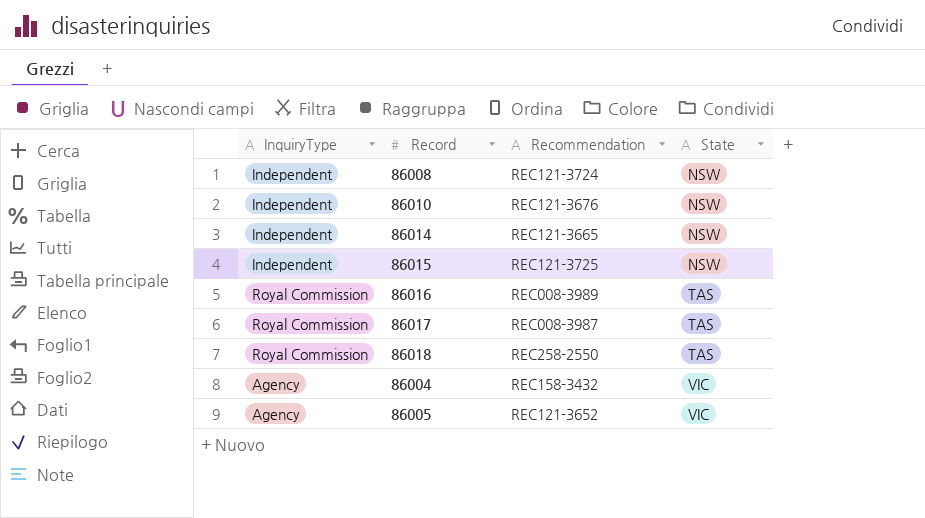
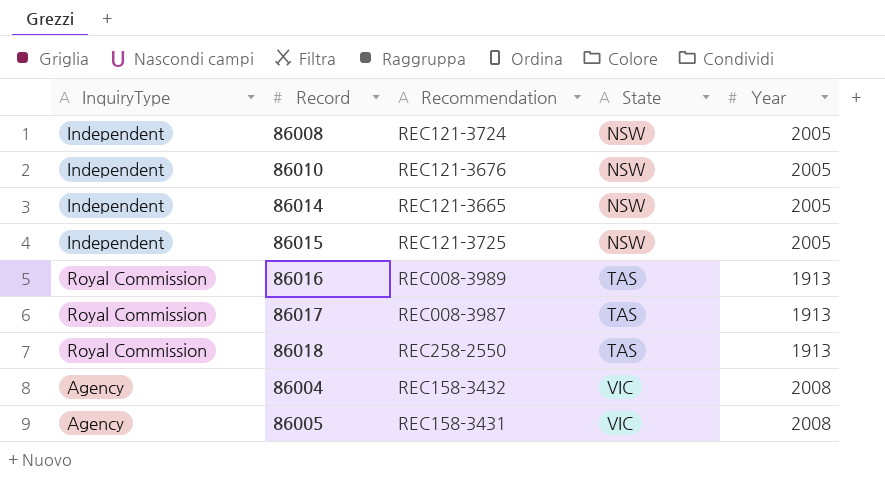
column Year | position: none -> 5
86005 | Recommendation: REC121-3652 -> REC158-3431

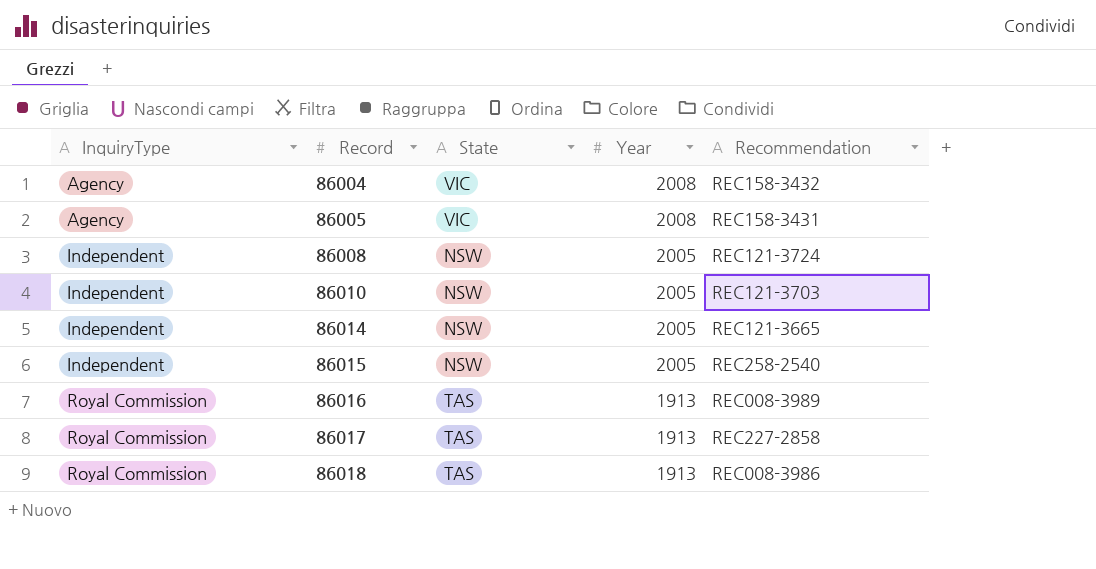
row order: State ascending -> InquiryType ascending
column Recommendation | position: 3 -> 5
86010 | Recommendation: REC121-3676 -> REC121-3703
86015 | Recommendation: REC121-3725 -> REC258-2540
86017 | Recommendation: REC008-3987 -> REC227-2858
86018 | Recommendation: REC258-2550 -> REC008-3986

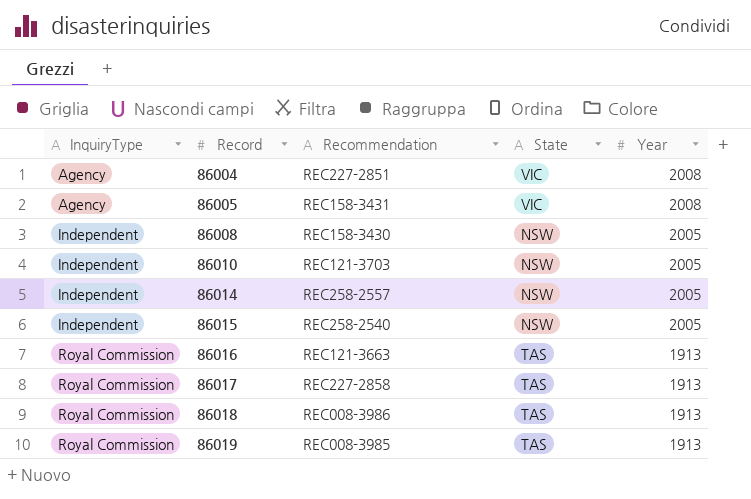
column Recommendation | position: 5 -> 3
86004 | Recommendation: REC158-3432 -> REC227-2851
86008 | Recommendation: REC121-3724 -> REC158-3430
86014 | Recommendation: REC121-3665 -> REC258-2557
86016 | Recommendation: REC008-3989 -> REC121-3663
row 86019: none -> Royal Commission | REC008-3985 | TAS | 1913

